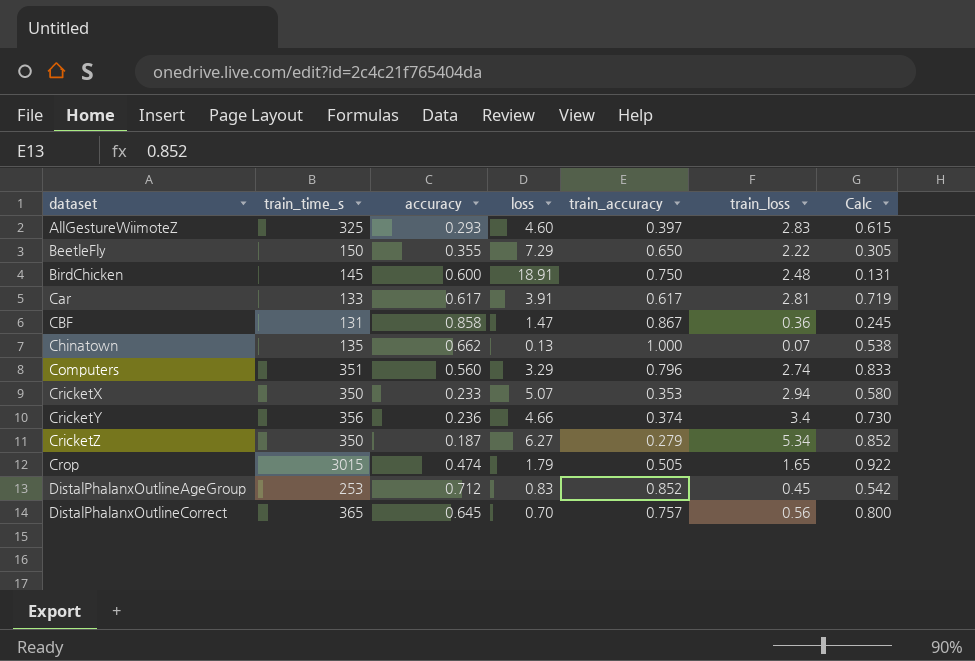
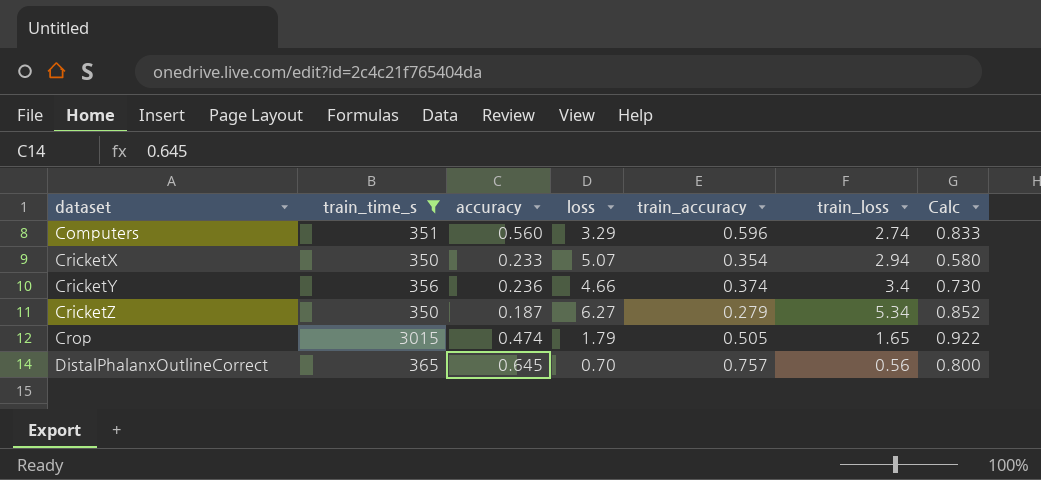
filter: none -> train_time_s >= 350
Computers | train_accuracy: 0.796 -> 0.596
CricketX | train_accuracy: 0.353 -> 0.354

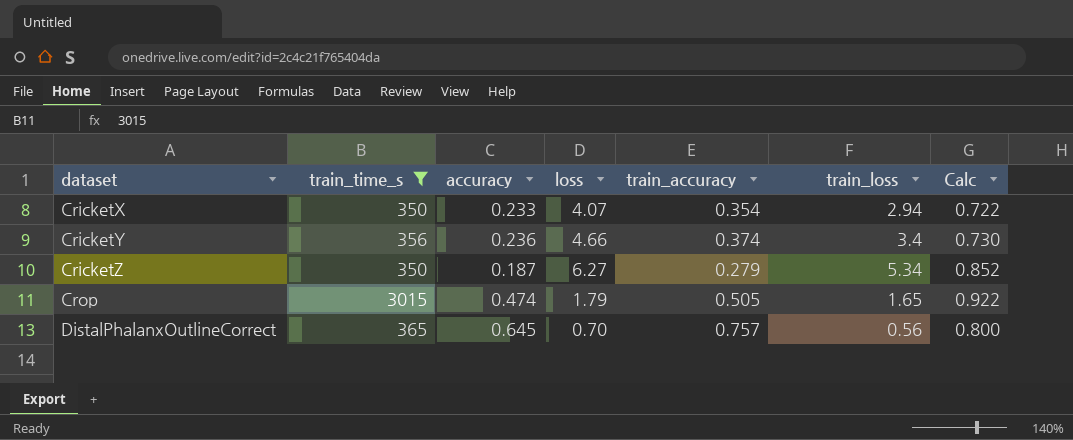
row Computers: 351 | 0.560 | 3.29 | 0.596 | 2.74 | 0.833 -> none
CricketX | loss: 5.07 -> 4.07
CricketX | Calc: 0.580 -> 0.722

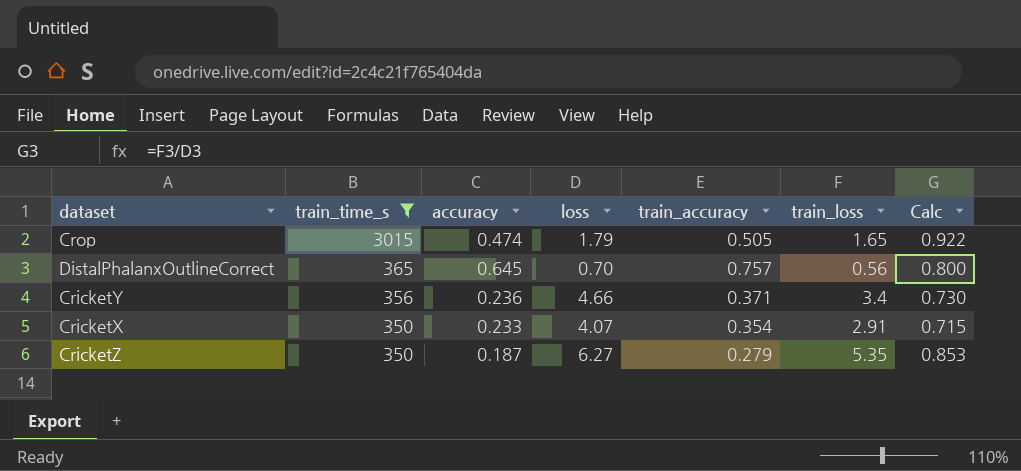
row order: dataset ascending -> train_time_s descending
CricketY | train_accuracy: 0.374 -> 0.371
CricketX | train_loss: 2.94 -> 2.91
CricketX | Calc: 0.722 -> 0.715
CricketZ | train_loss: 5.34 -> 5.35
CricketZ | Calc: 0.852 -> 0.853

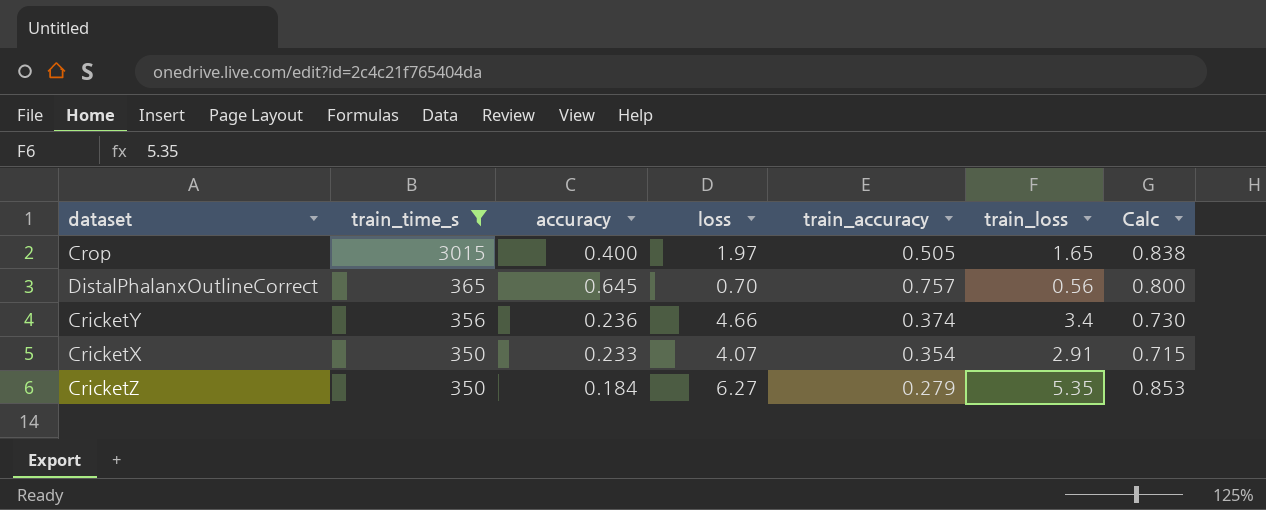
Crop | accuracy: 0.474 -> 0.400
Crop | loss: 1.79 -> 1.97
Crop | Calc: 0.922 -> 0.838
CricketY | train_accuracy: 0.371 -> 0.374
CricketZ | accuracy: 0.187 -> 0.184

